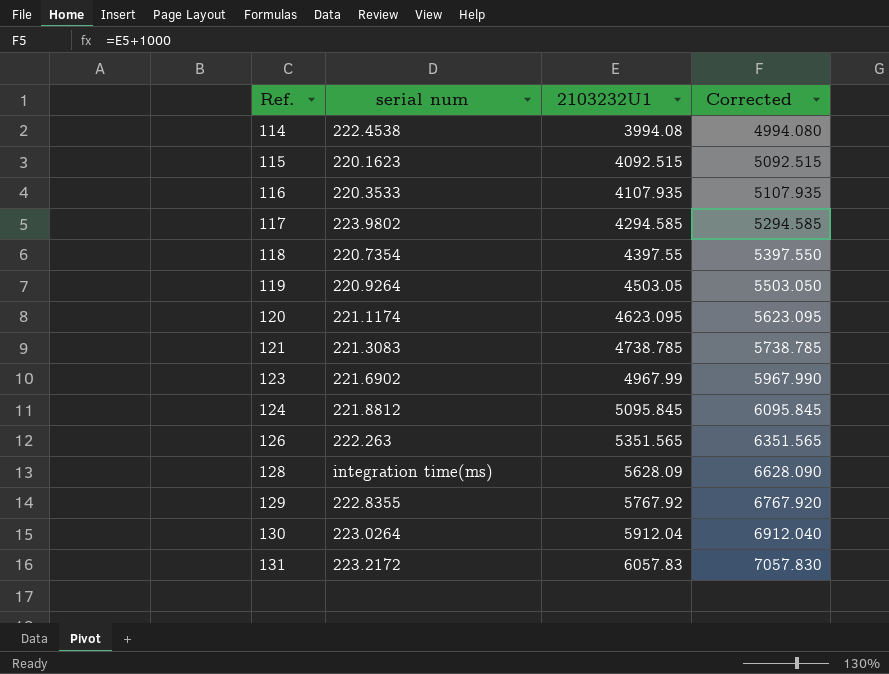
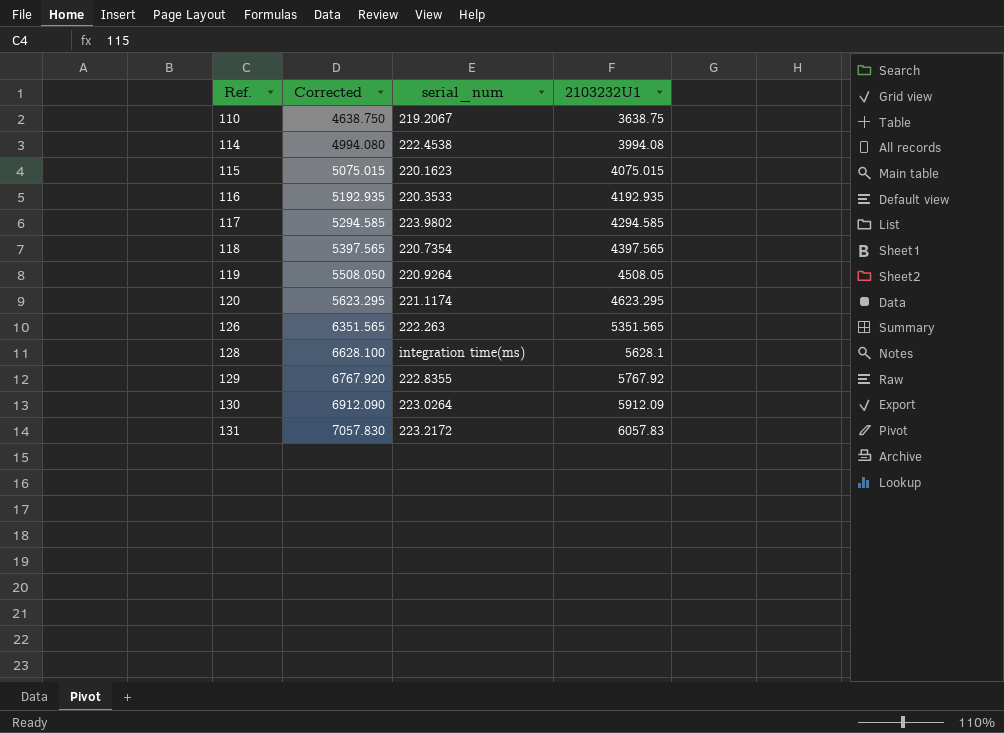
column Corrected | position: 4 -> 2
column name: serial num -> serial_num
row 121: 221.3083 | 4738.785 | 5738.785 -> none
row 123: 221.6902 | 4967.99 | 5967.990 -> none
row 124: 221.8812 | 5095.845 | 6095.845 -> none
row 110: none -> 4638.750 | 219.2067 | 3638.75
115 | Corrected: 5092.515 -> 5075.015
115 | 2103232U1: 4092.515 -> 4075.015
116 | Corrected: 5107.935 -> 5192.935
116 | 2103232U1: 4107.935 -> 4192.935
118 | Corrected: 5397.550 -> 5397.565
118 | 2103232U1: 4397.55 -> 4397.565
119 | Corrected: 5503.050 -> 5508.050
119 | 2103232U1: 4503.05 -> 4508.05
120 | Corrected: 5623.095 -> 5623.295
120 | 2103232U1: 4623.095 -> 4623.295
128 | Corrected: 6628.090 -> 6628.100
128 | 2103232U1: 5628.09 -> 5628.1
130 | Corrected: 6912.040 -> 6912.090
130 | 2103232U1: 5912.04 -> 5912.09

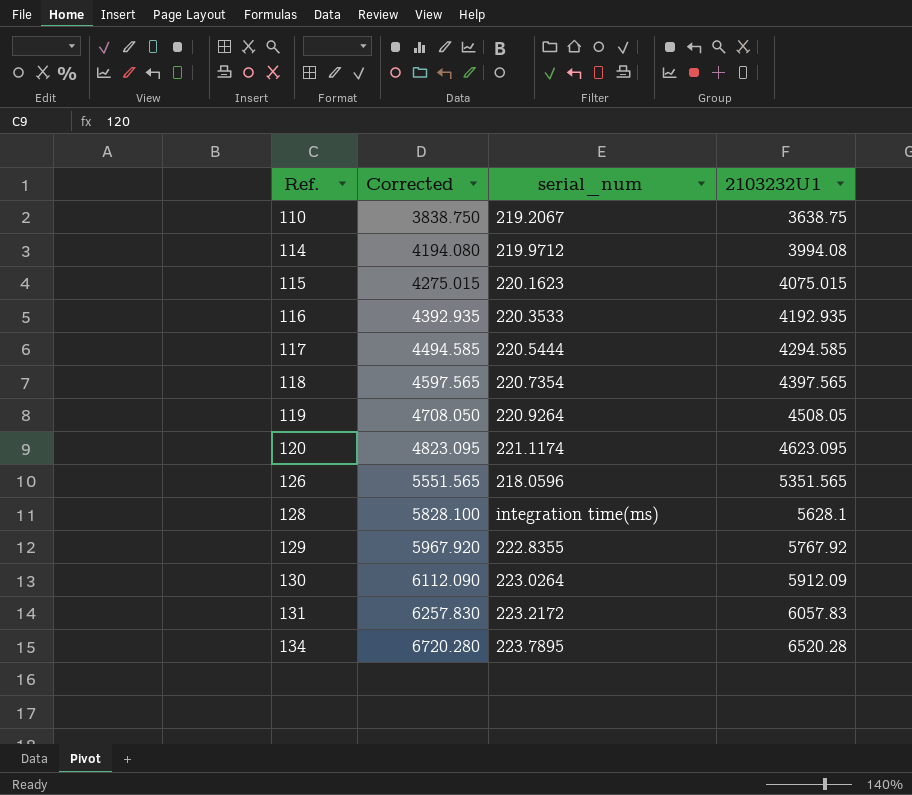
column Corrected | formula: [2103232U1] + 1000 -> [2103232U1] + 200
114 | serial_num: 222.4538 -> 219.9712
117 | serial_num: 223.9802 -> 220.5444
120 | 2103232U1: 4623.295 -> 4623.095
126 | serial_num: 222.263 -> 218.0596
row 134: none -> 6720.280 | 223.7895 | 6520.28

